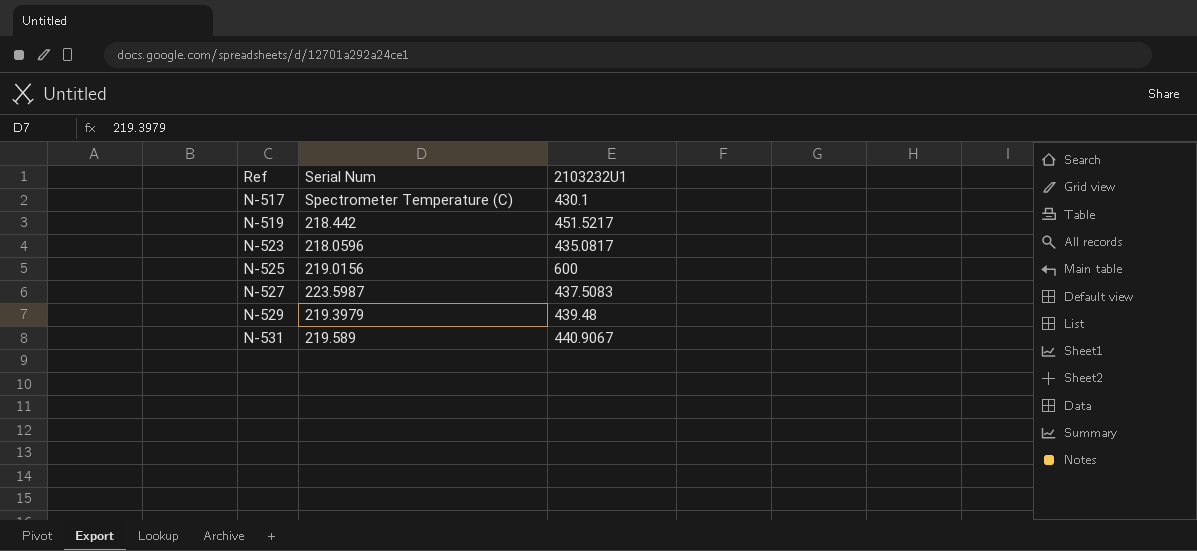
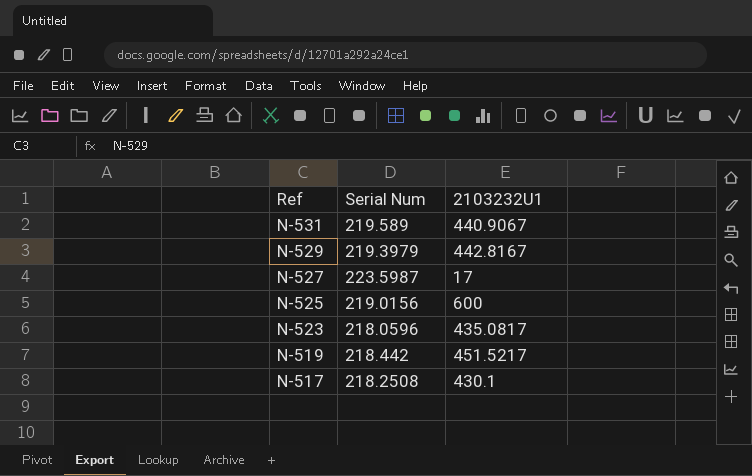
row order: Ref ascending -> Ref descending
N-529 | 2103232U1: 439.48 -> 442.8167
N-527 | 2103232U1: 437.5083 -> 17
N-517 | Serial Num: Spectrometer Temperature (C) -> 218.2508

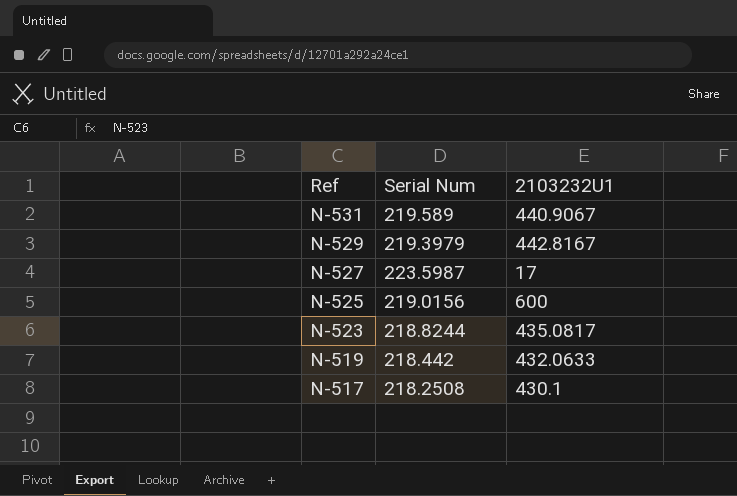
N-523 | Serial Num: 218.0596 -> 218.8244
N-519 | 2103232U1: 451.5217 -> 432.0633

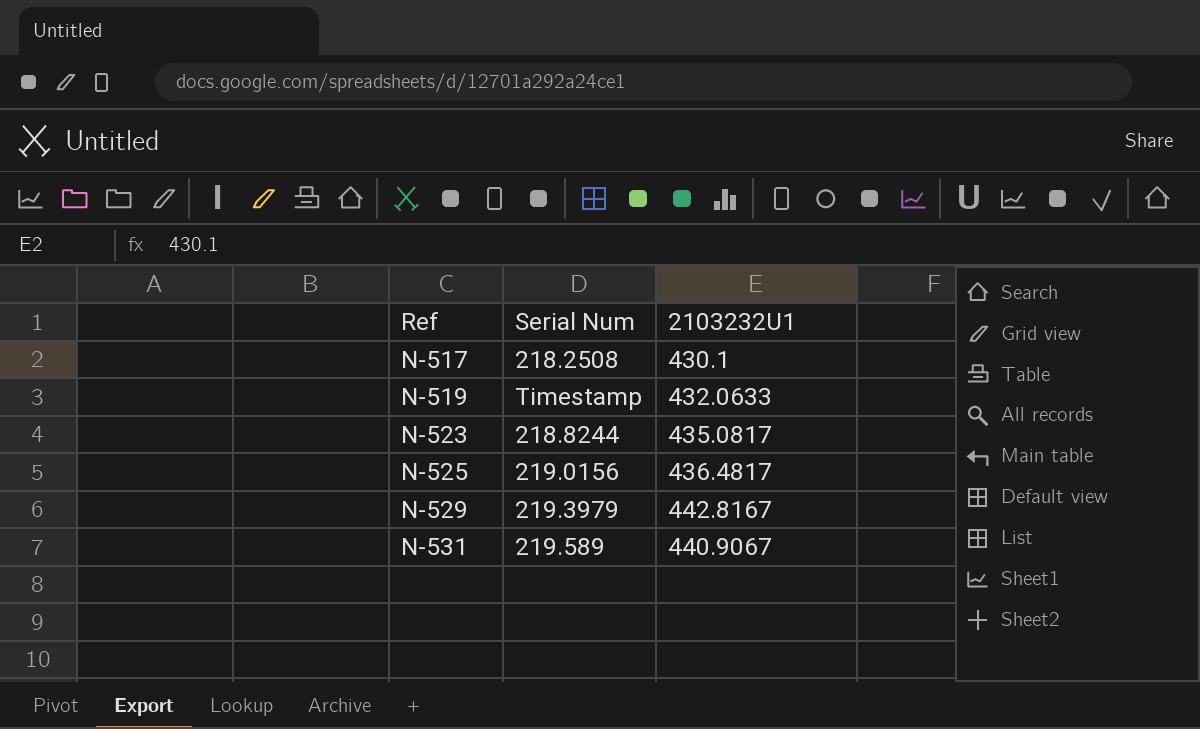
row order: Ref descending -> Ref ascending
row N-527: 223.5987 | 17 -> none
N-519 | Serial Num: 218.442 -> Timestamp
N-525 | 2103232U1: 600 -> 436.4817

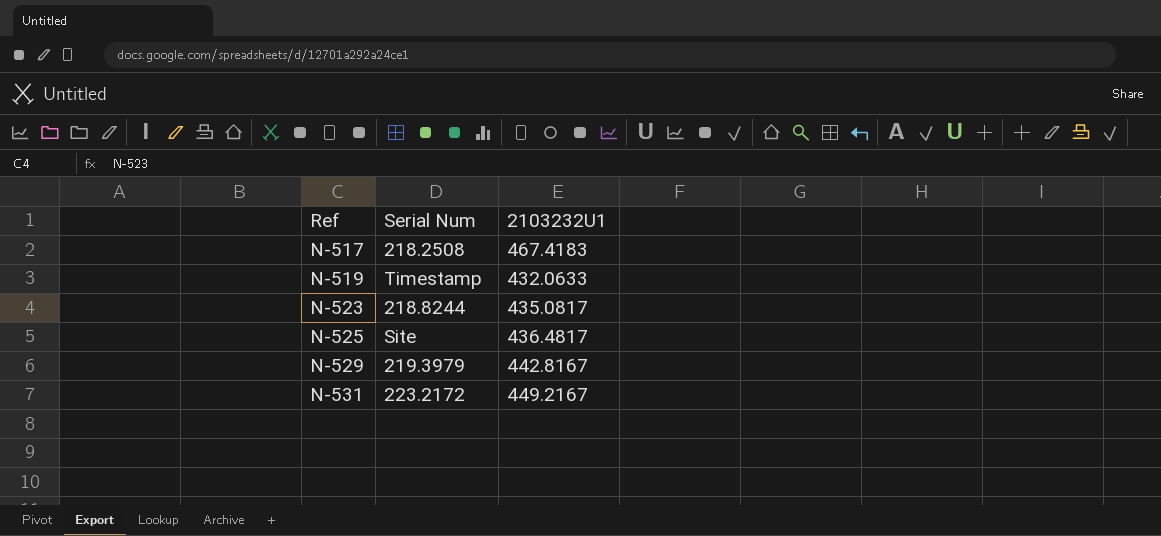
N-517 | 2103232U1: 430.1 -> 467.4183
N-525 | Serial Num: 219.0156 -> Site
N-531 | Serial Num: 219.589 -> 223.2172
N-531 | 2103232U1: 440.9067 -> 449.2167

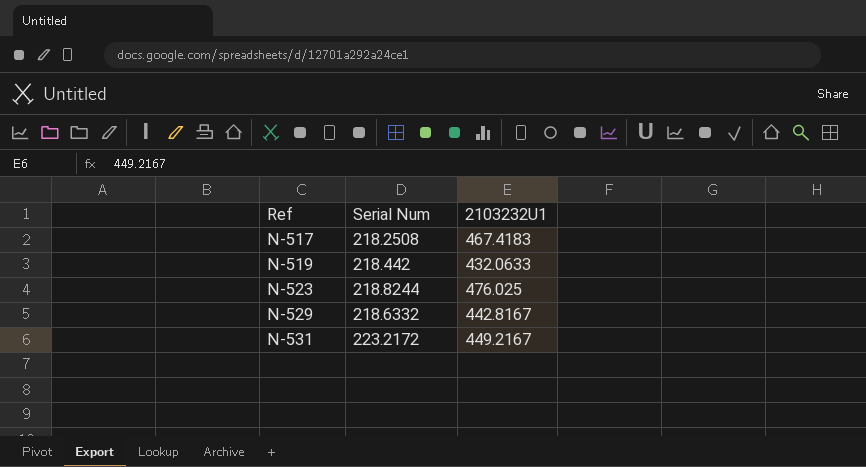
row N-525: Site | 436.4817 -> none
N-519 | Serial Num: Timestamp -> 218.442
N-523 | 2103232U1: 435.0817 -> 476.025
N-529 | Serial Num: 219.3979 -> 218.6332

